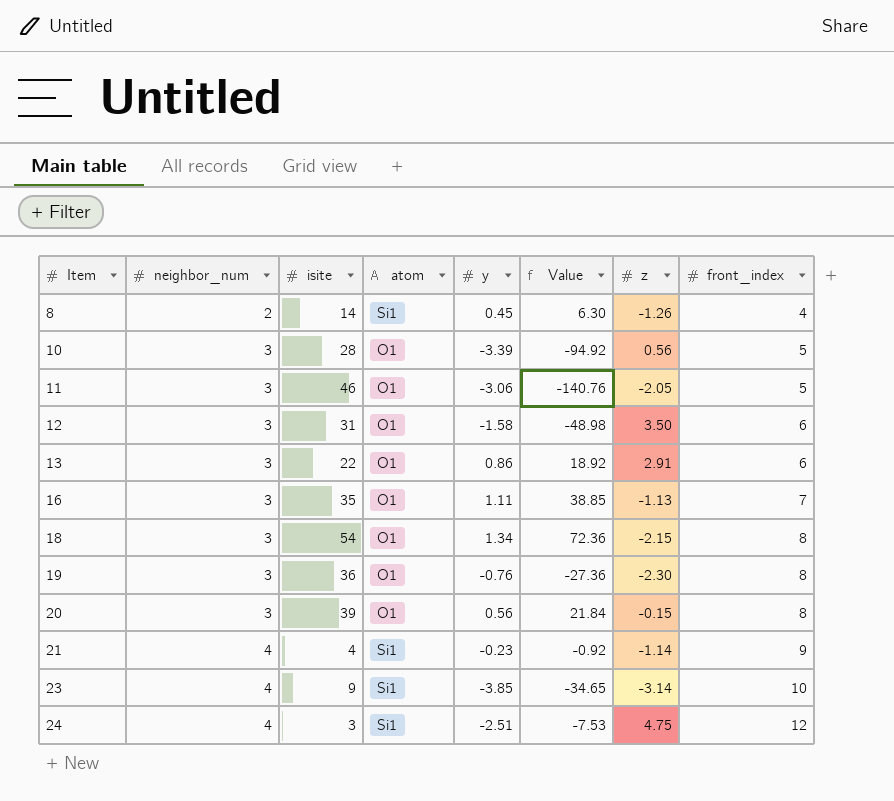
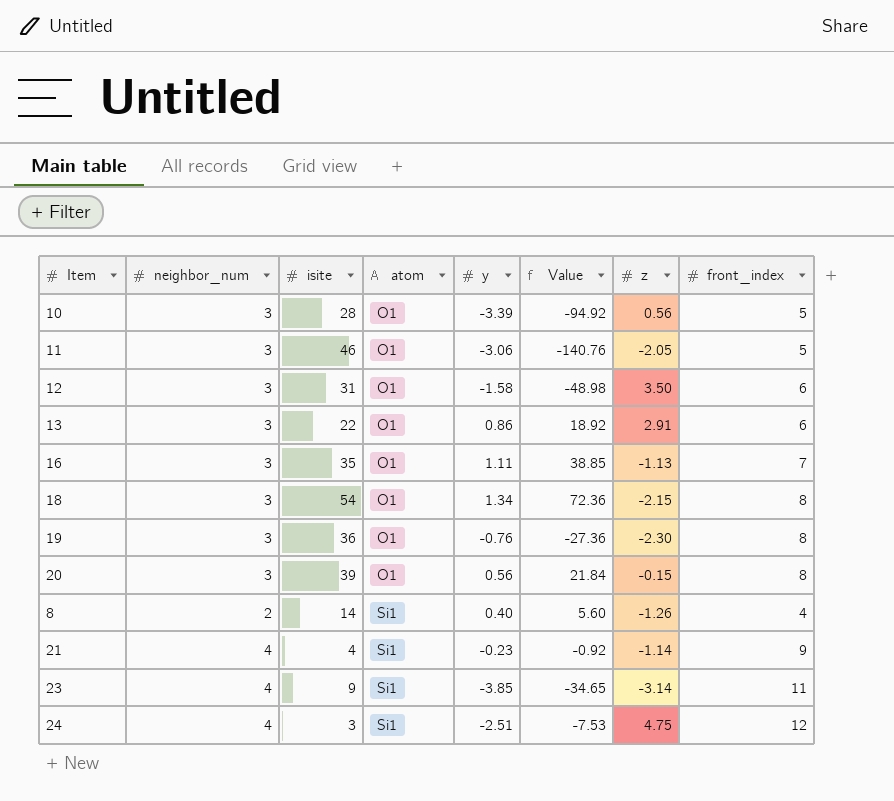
row order: Item ascending -> atom ascending
8 | y: 0.45 -> 0.40
8 | Value: 6.30 -> 5.60
23 | front_index: 10 -> 11

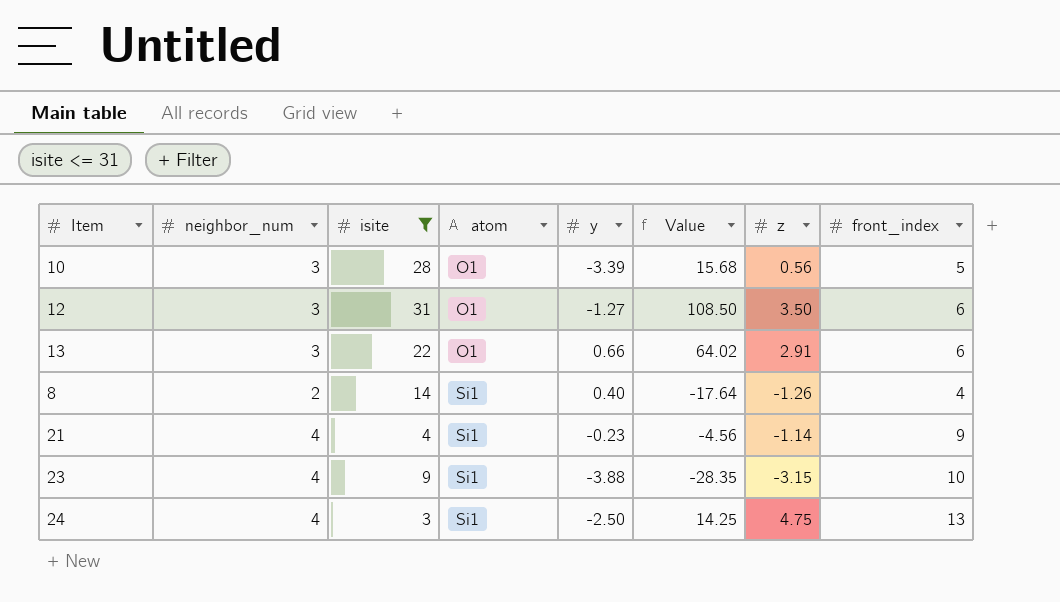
filter: none -> isite <= 31
column Value | formula: [isite] * [y] -> [isite] * [z]
12 | y: -1.58 -> -1.27
13 | y: 0.86 -> 0.66
23 | y: -3.85 -> -3.88
23 | z: -3.14 -> -3.15
23 | front_index: 11 -> 10
24 | y: -2.51 -> -2.50
24 | front_index: 12 -> 13

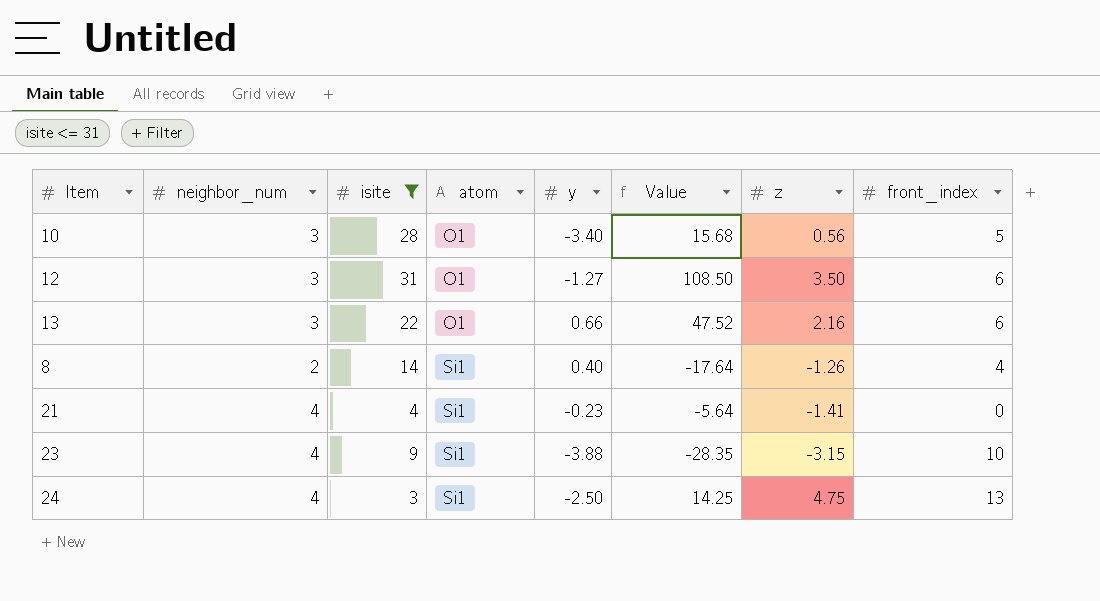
10 | y: -3.39 -> -3.40
13 | Value: 64.02 -> 47.52
13 | z: 2.91 -> 2.16
21 | Value: -4.56 -> -5.64
21 | z: -1.14 -> -1.41
21 | front_index: 9 -> 0

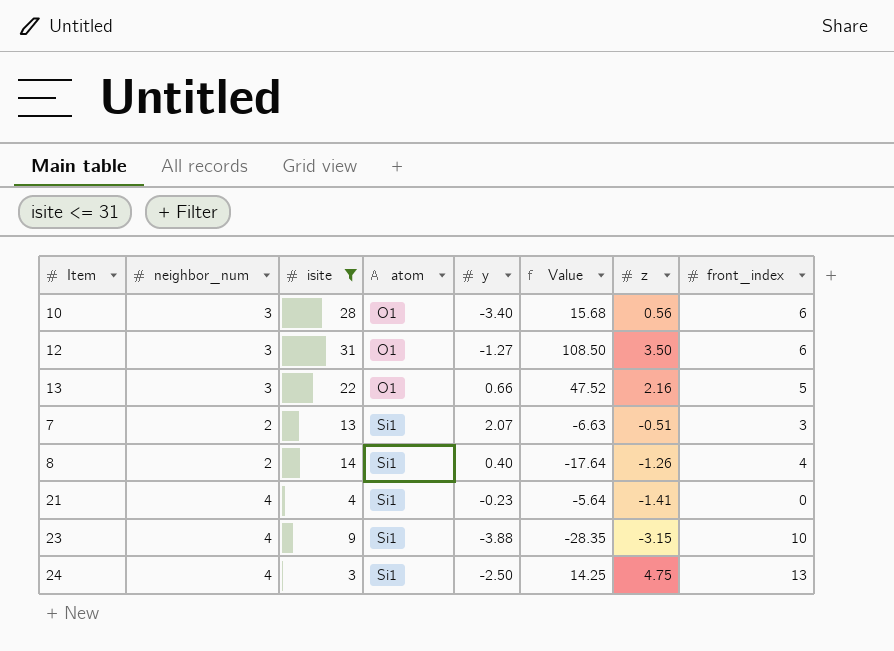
10 | front_index: 5 -> 6
13 | front_index: 6 -> 5
row 7: none -> 2 | 13 | Si1 | 2.07 | -6.63 | -0.51 | 3

